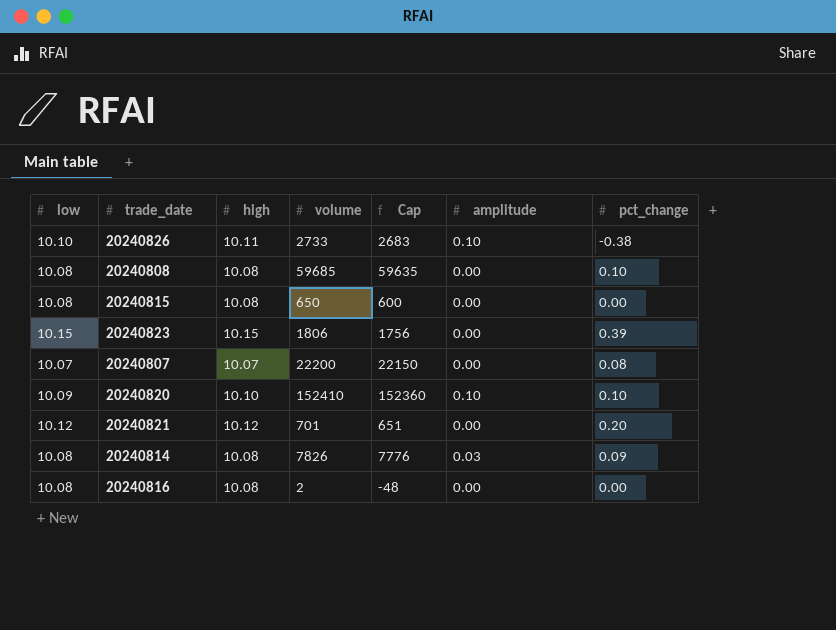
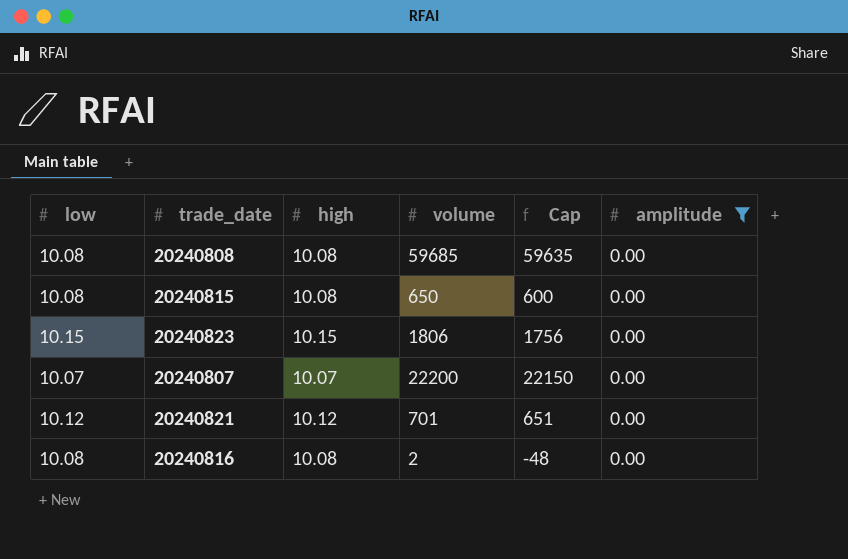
filter: none -> amplitude = 0.00
column pct_change | position: 7 -> none

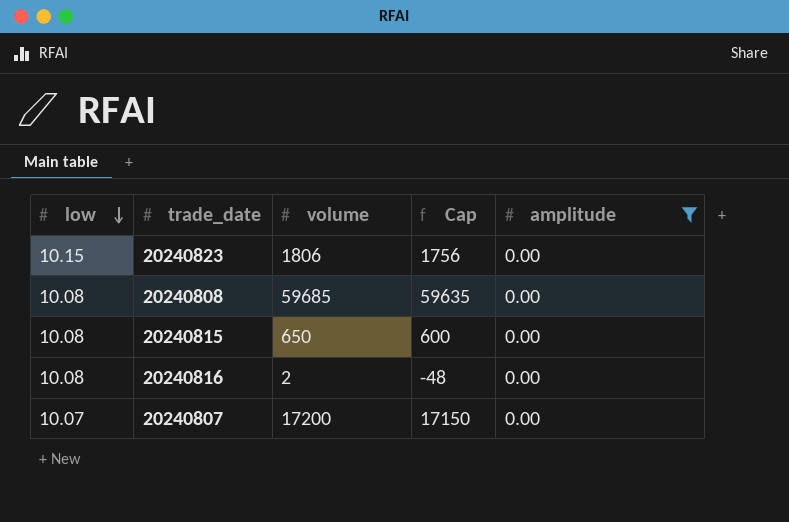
row order: none -> low descending
column high | position: 3 -> none
row 20240821: 10.12 | 10.12 | 701 | 651 | 0.00 -> none
20240807 | volume: 22200 -> 17200
20240807 | Cap: 22150 -> 17150

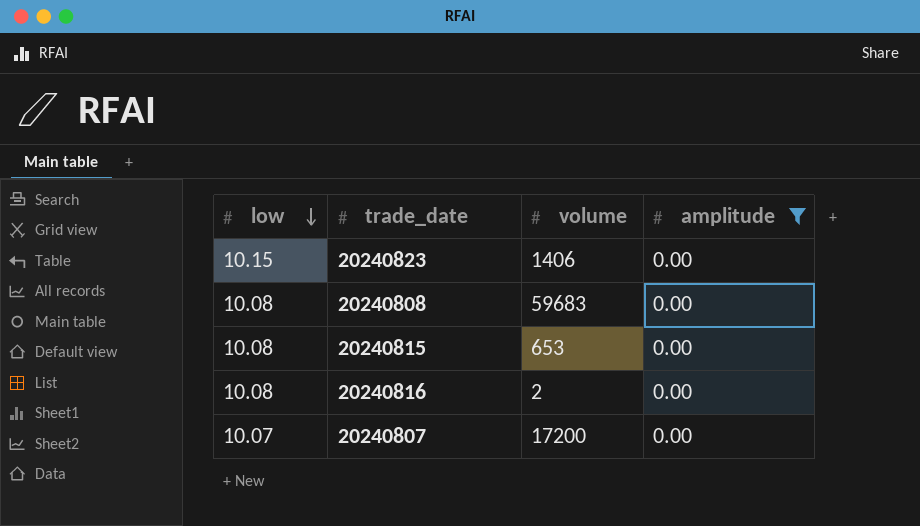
column Cap | formula: [volume] - 50 -> none
20240823 | volume: 1806 -> 1406
20240808 | volume: 59685 -> 59683
20240815 | volume: 650 -> 653

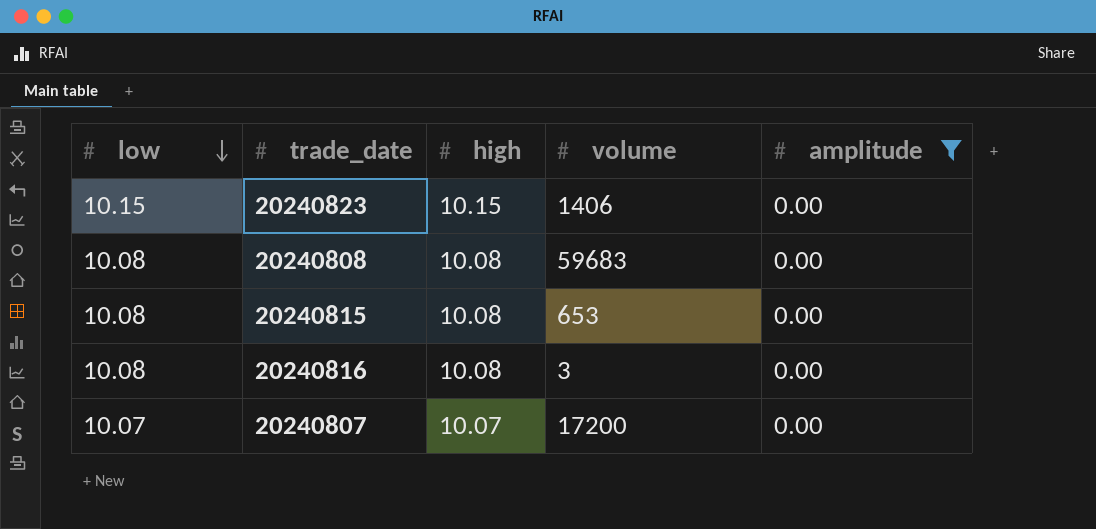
column high | position: none -> 3
20240816 | volume: 2 -> 3

